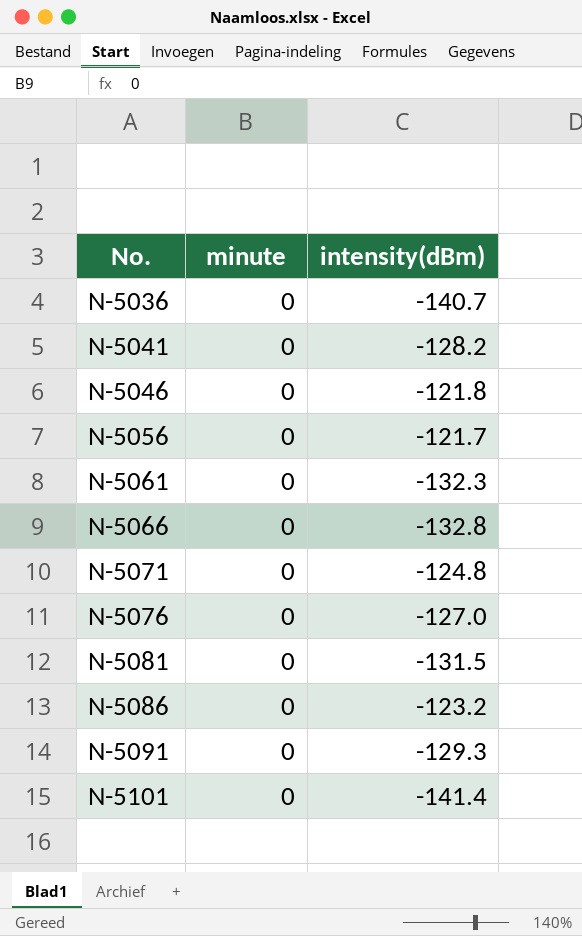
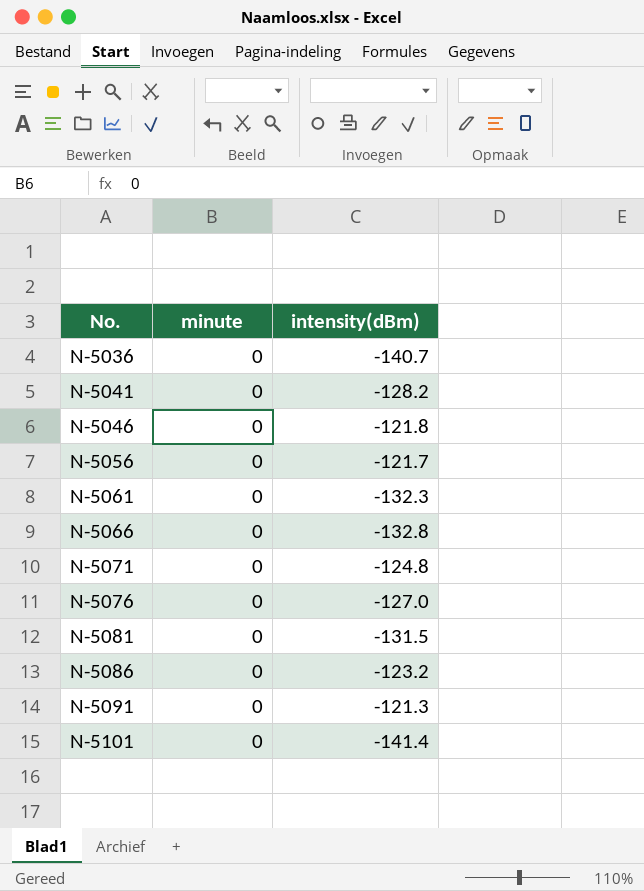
N-5091 | intensity(dBm): -129.3 -> -121.3

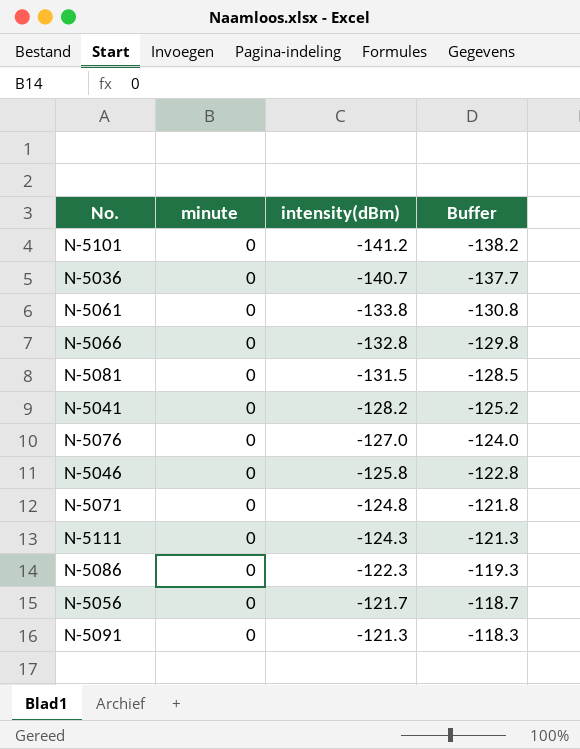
row order: No. ascending -> intensity(dBm) ascending
column Buffer | formula: none -> [intensity(dBm)] + 3
N-5101 | intensity(dBm): -141.4 -> -141.2
N-5061 | intensity(dBm): -132.3 -> -133.8
N-5046 | intensity(dBm): -121.8 -> -125.8
row N-5111: none -> 0 | -124.3 | -121.3
N-5086 | intensity(dBm): -123.2 -> -122.3

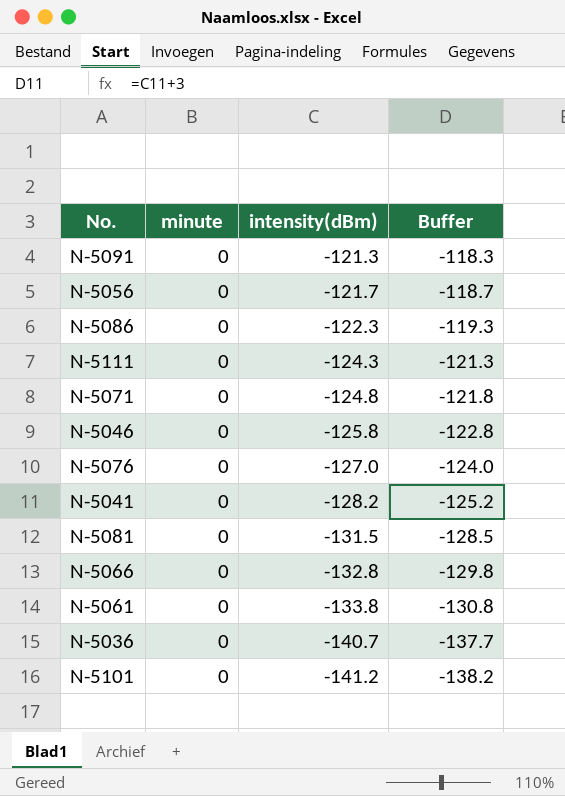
row order: intensity(dBm) ascending -> intensity(dBm) descending

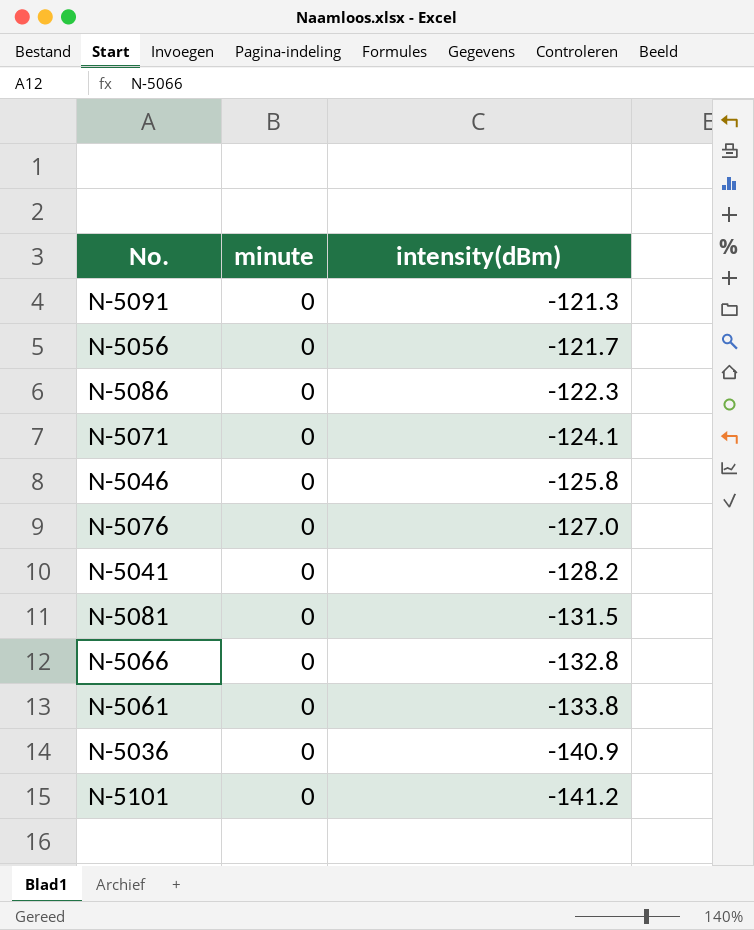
column Buffer | formula: [intensity(dBm)] + 3 -> none
row N-5111: 0 | -124.3 | -121.3 -> none
N-5071 | intensity(dBm): -124.8 -> -124.1
N-5036 | intensity(dBm): -140.7 -> -140.9

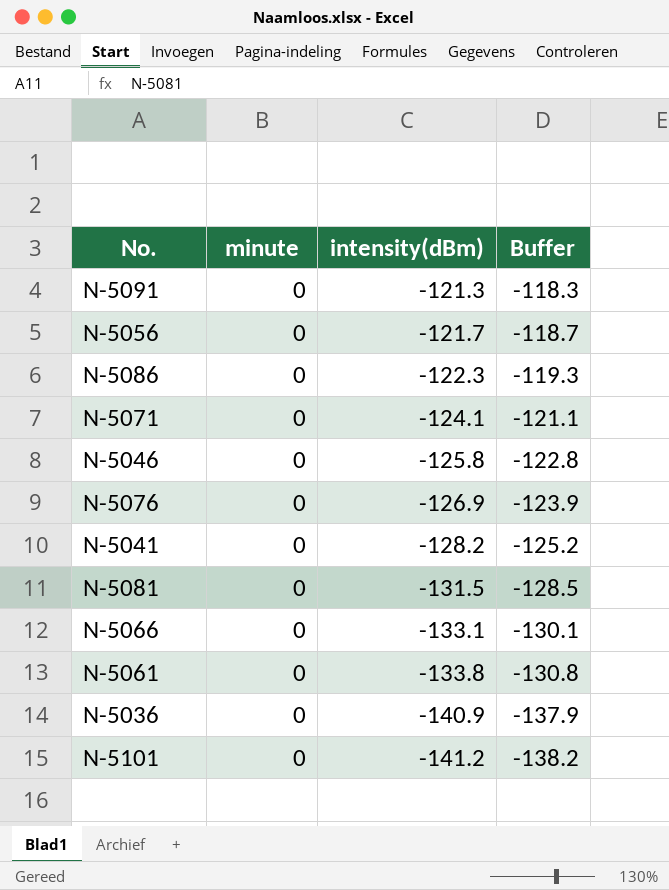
column Buffer | formula: none -> [intensity(dBm)] + 3
N-5076 | intensity(dBm): -127.0 -> -126.9
N-5066 | intensity(dBm): -132.8 -> -133.1

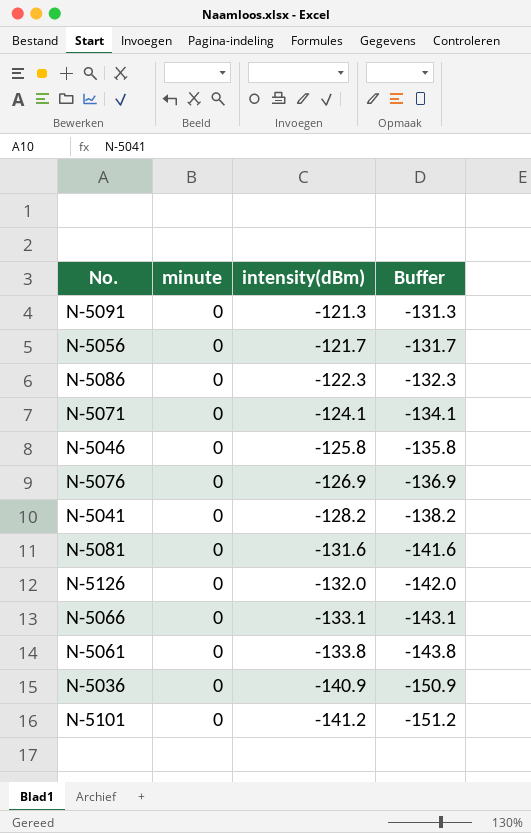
column Buffer | formula: [intensity(dBm)] + 3 -> [intensity(dBm)] - 10
N-5081 | intensity(dBm): -131.5 -> -131.6
row N-5126: none -> 0 | -132.0 | -142.0

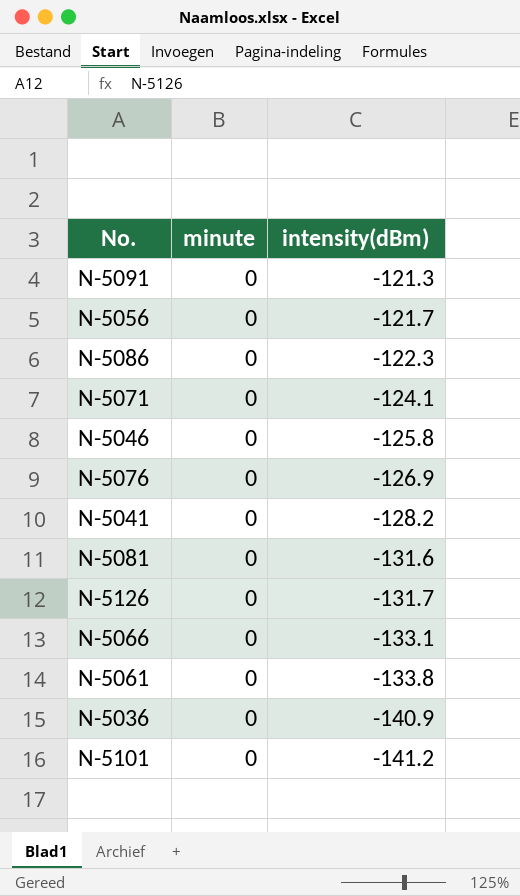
column Buffer | formula: [intensity(dBm)] - 10 -> none
N-5126 | intensity(dBm): -132.0 -> -131.7

